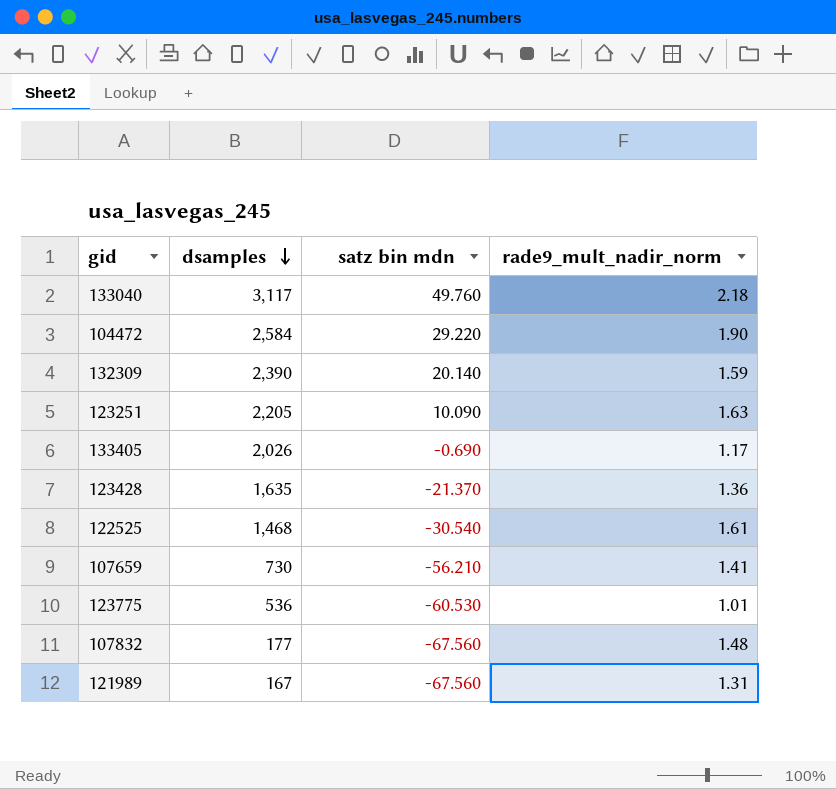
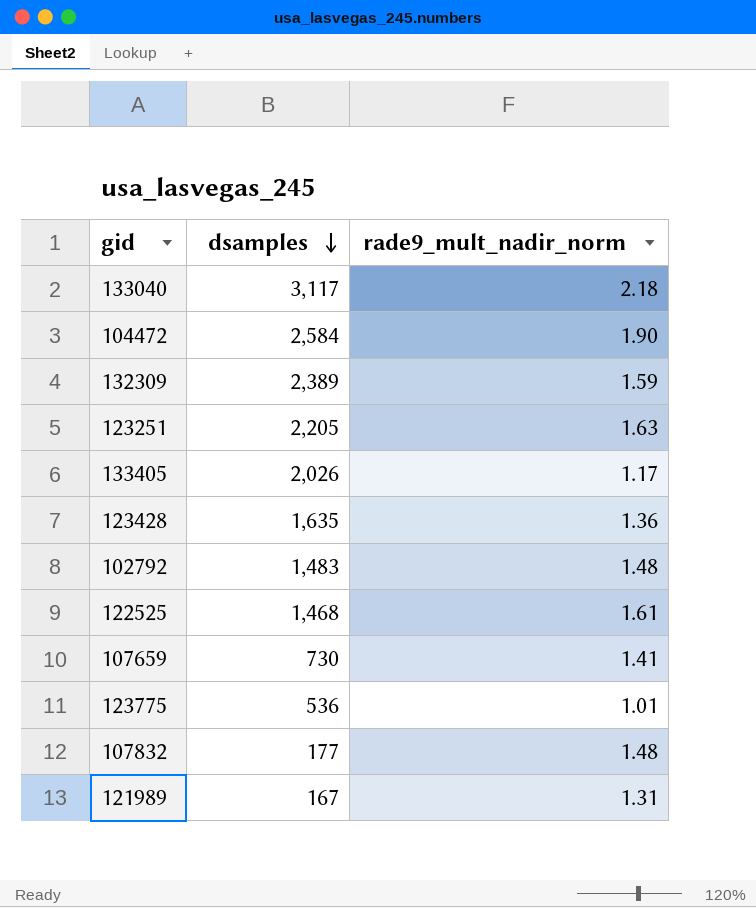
column satz bin mdn | position: 3 -> none
132309 | dsamples: 2,390 -> 2,389
row 102792: none -> 1,483 | 1.48

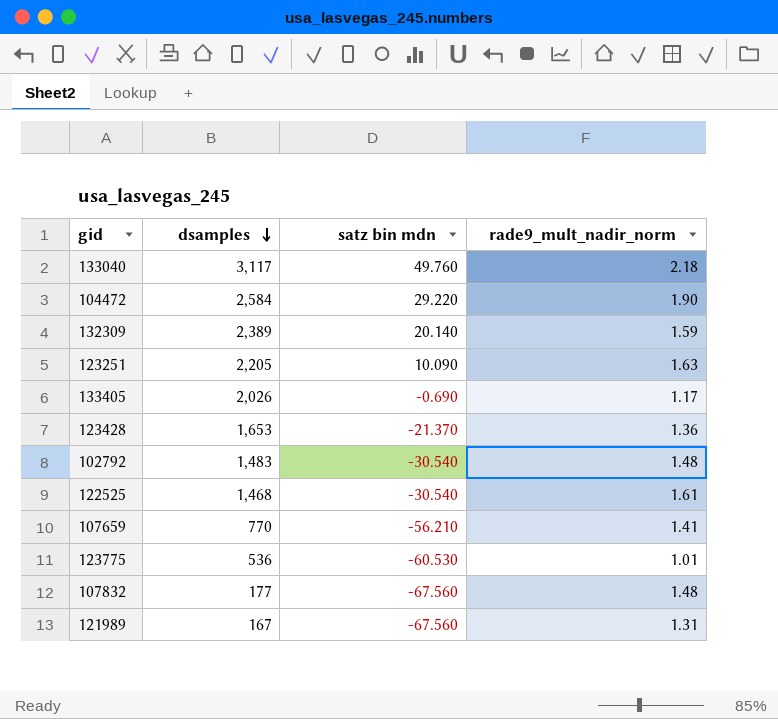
column satz bin mdn | position: none -> 3
123428 | dsamples: 1,635 -> 1,653
107659 | dsamples: 730 -> 770

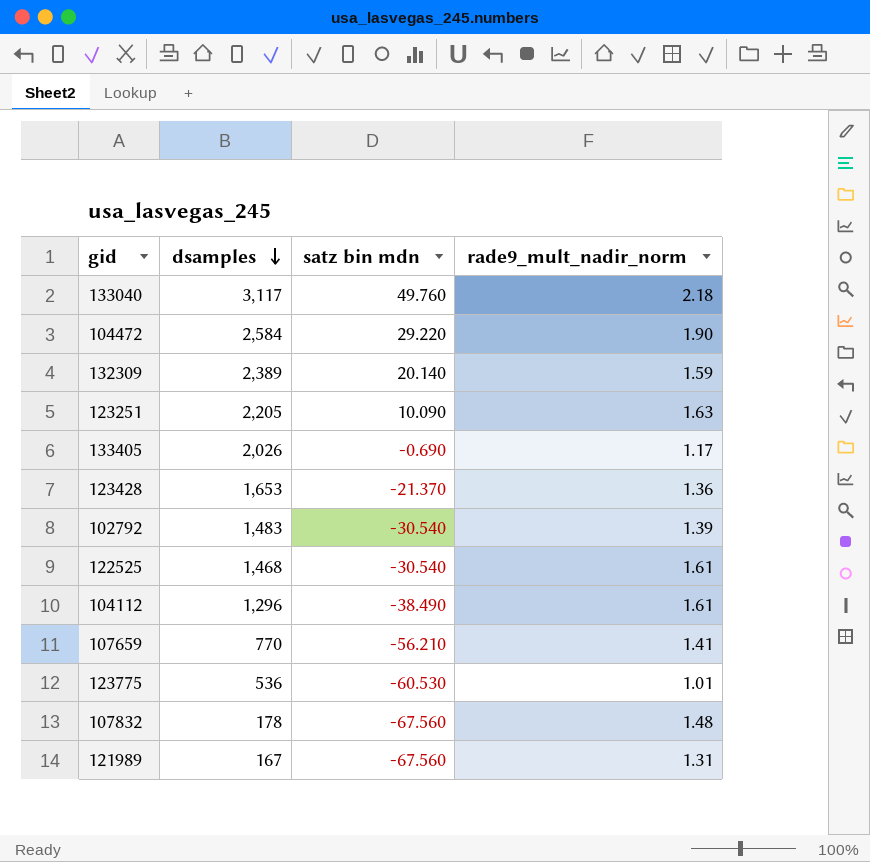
102792 | rade9_mult_nadir_norm: 1.48 -> 1.39
row 104112: none -> 1,296 | -38.490 | 1.61
107832 | dsamples: 177 -> 178

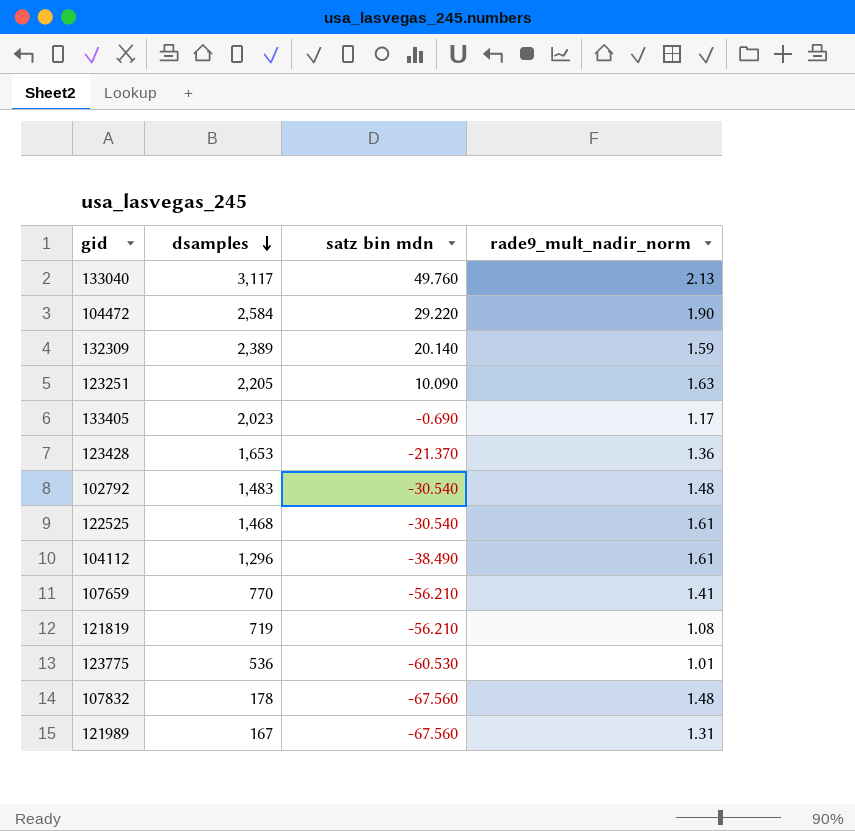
133040 | rade9_mult_nadir_norm: 2.18 -> 2.13
133405 | dsamples: 2,026 -> 2,023
102792 | rade9_mult_nadir_norm: 1.39 -> 1.48
row 121819: none -> 719 | -56.210 | 1.08

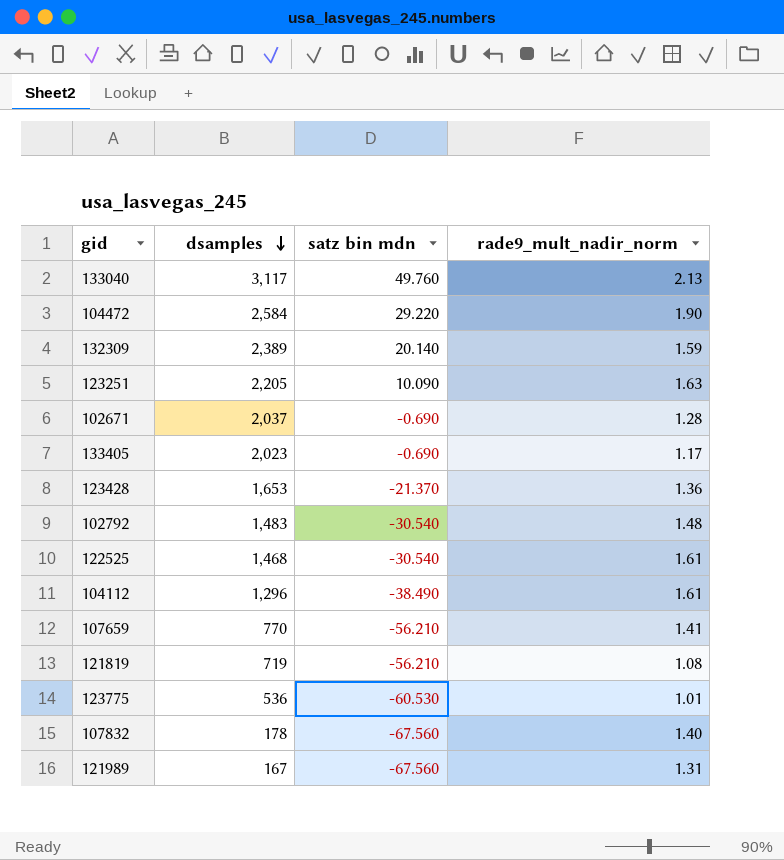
row 102671: none -> 2,037 | -0.690 | 1.28
107832 | rade9_mult_nadir_norm: 1.48 -> 1.40

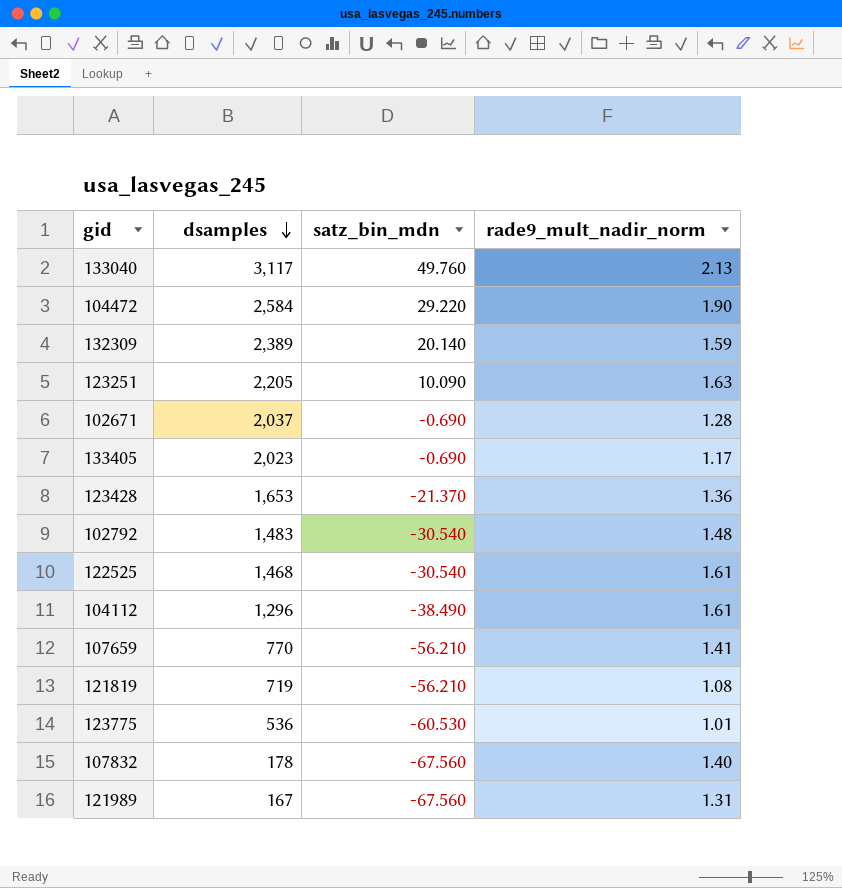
column name: satz bin mdn -> satz_bin_mdn

